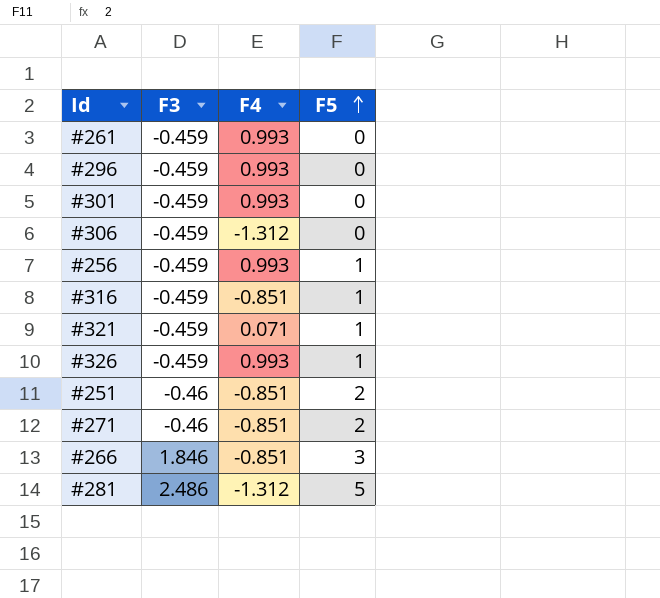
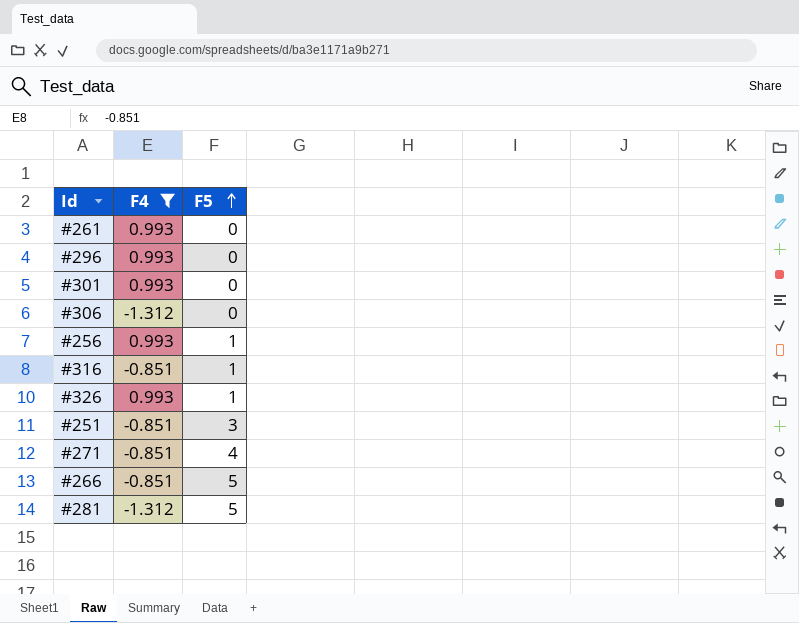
filter: none -> F4 != 0.071
column F3 | position: 2 -> none
#251 | F5: 2 -> 3
#271 | F5: 2 -> 4
#266 | F5: 3 -> 5

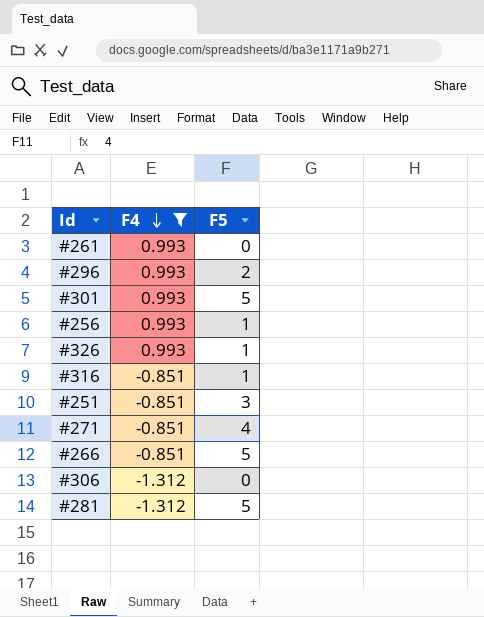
row order: F5 ascending -> F4 descending
#296 | F5: 0 -> 2
#301 | F5: 0 -> 5

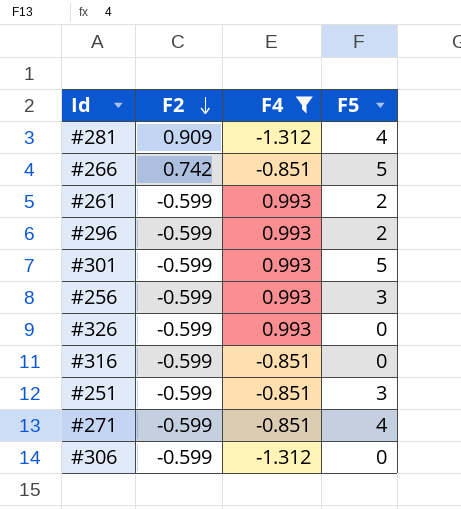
row order: F4 descending -> F2 descending
column F2 | position: none -> 2
#281 | F5: 5 -> 4
#261 | F5: 0 -> 2
#256 | F5: 1 -> 3
#326 | F5: 1 -> 0
#316 | F5: 1 -> 0

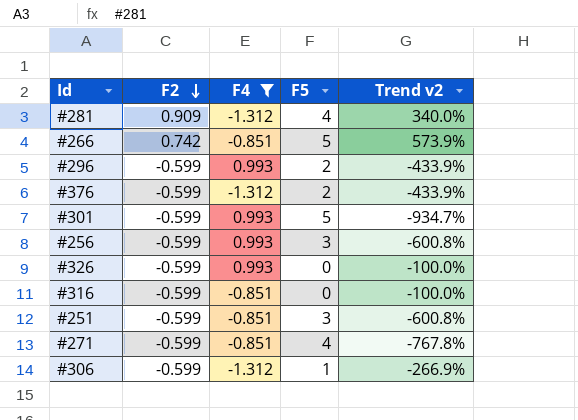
column Trend v2 | formula: none -> ([F5] - [F2]) / [F2]
row #261: -0.599 | 0.993 | 2 -> none
row #376: none -> -0.599 | -1.312 | 2 | -433.9%
#306 | F5: 0 -> 1

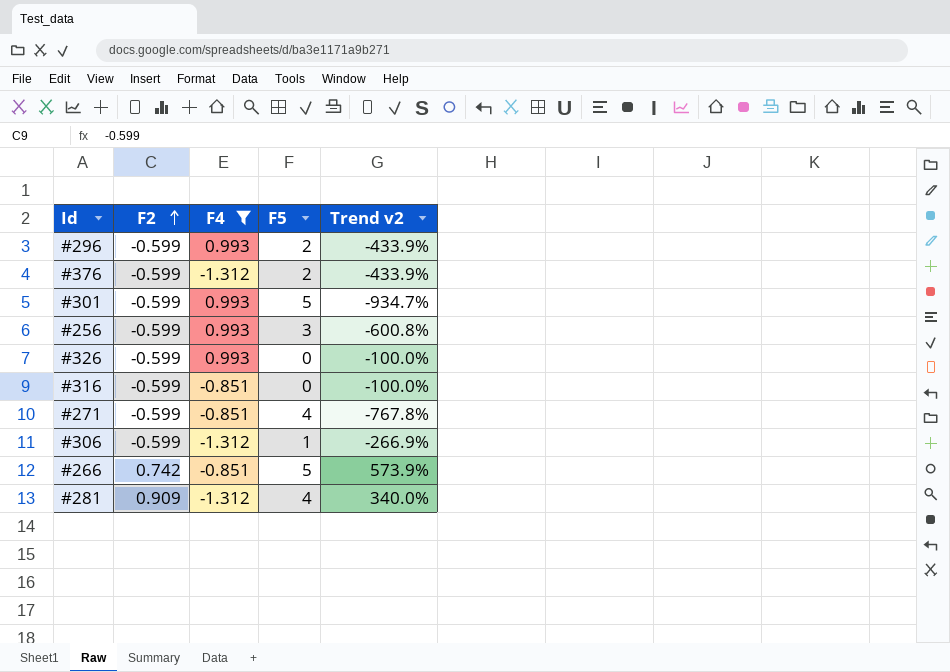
row order: F2 descending -> F2 ascending
row #251: -0.599 | -0.851 | 3 | -600.8% -> none

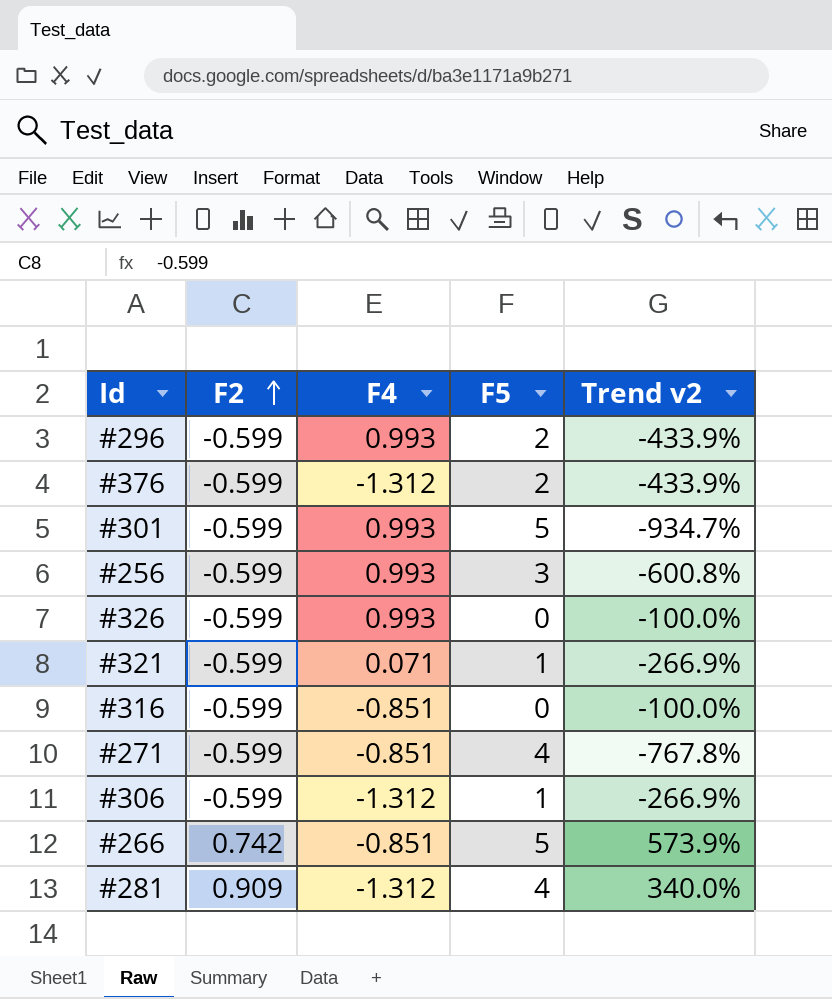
filter: F4 != 0.071 -> none

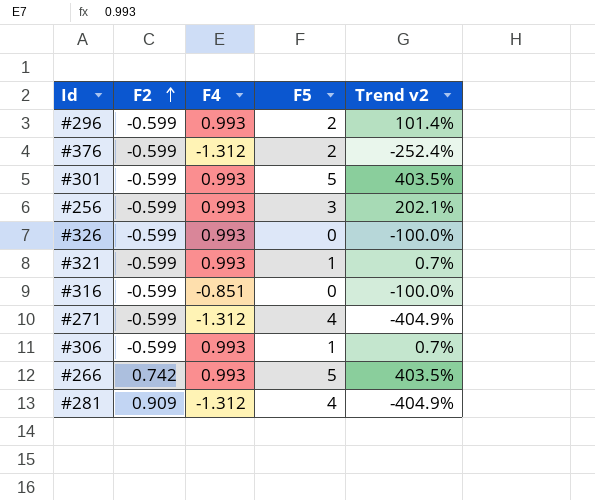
column Trend v2 | formula: ([F5] - [F2]) / [F2] -> ([F5] - [F4]) / [F4]
#321 | F4: 0.071 -> 0.993
#271 | F4: -0.851 -> -1.312
#306 | F4: -1.312 -> 0.993
#266 | F4: -0.851 -> 0.993

